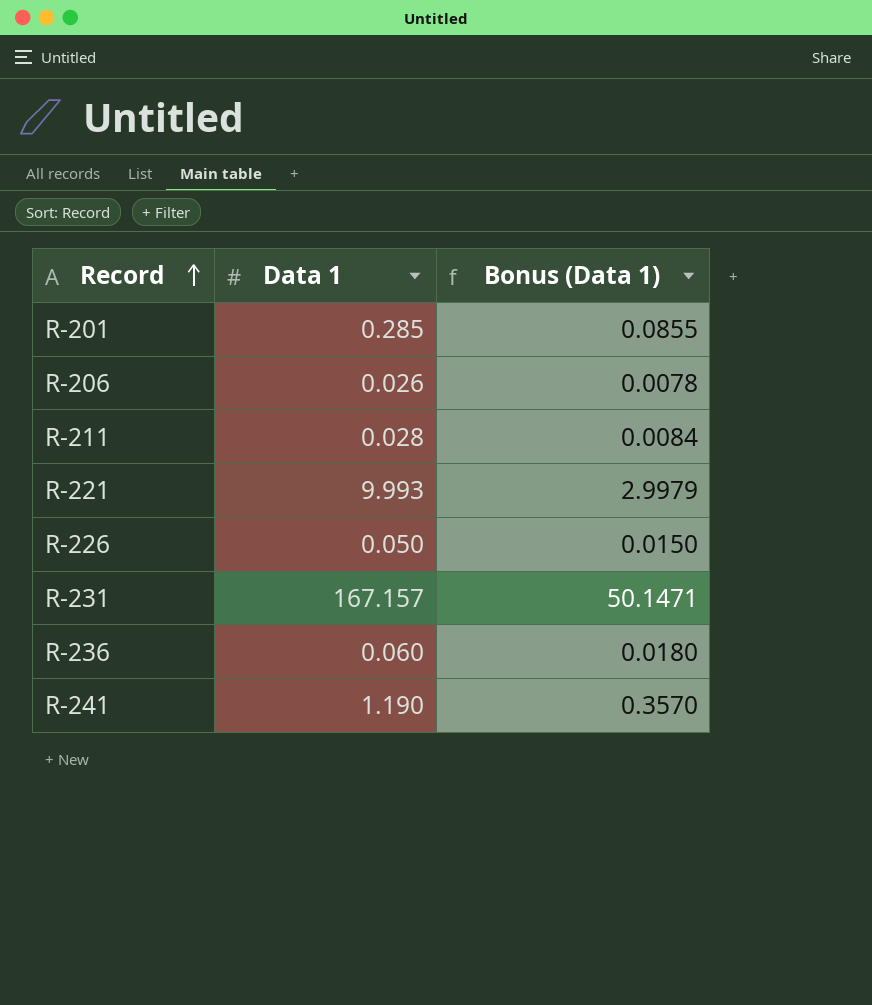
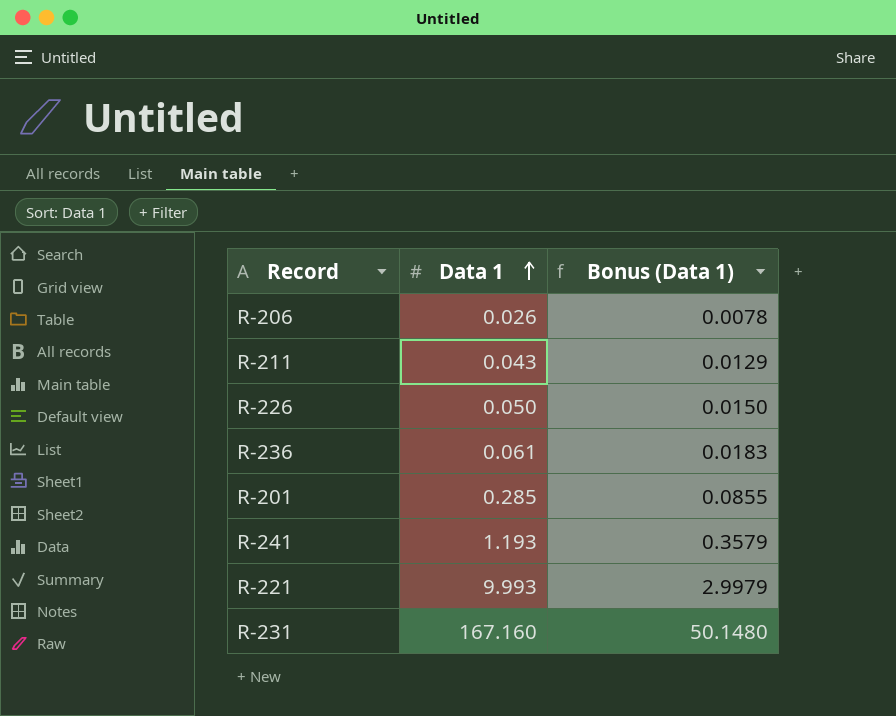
row order: Record ascending -> Data 1 ascending
R-211 | Data 1: 0.028 -> 0.043
R-211 | Bonus (Data 1): 0.0084 -> 0.0129
R-236 | Data 1: 0.060 -> 0.061
R-236 | Bonus (Data 1): 0.0180 -> 0.0183
R-241 | Data 1: 1.190 -> 1.193
R-241 | Bonus (Data 1): 0.3570 -> 0.3579
R-231 | Data 1: 167.157 -> 167.160
R-231 | Bonus (Data 1): 50.1471 -> 50.1480

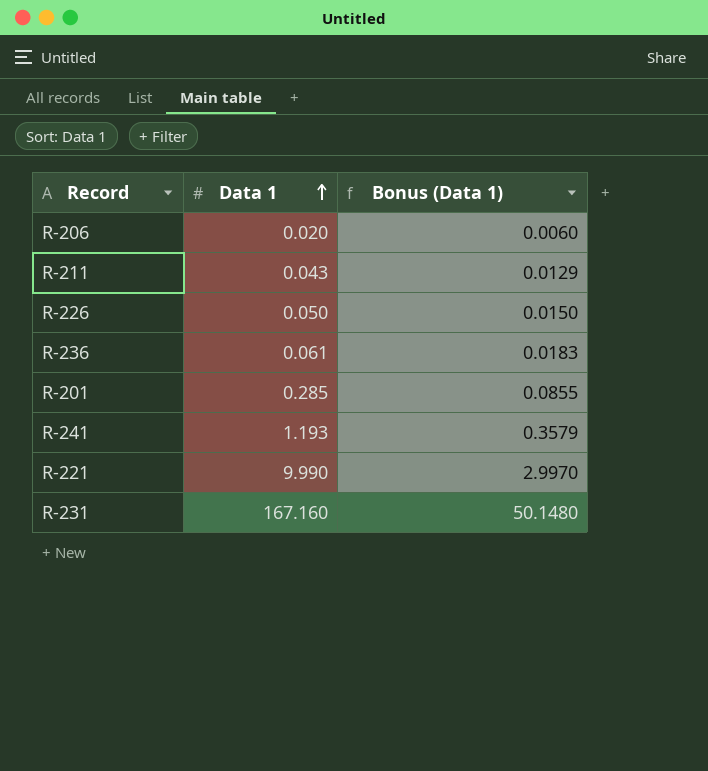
R-206 | Data 1: 0.026 -> 0.020
R-206 | Bonus (Data 1): 0.0078 -> 0.0060
R-221 | Data 1: 9.993 -> 9.990
R-221 | Bonus (Data 1): 2.9979 -> 2.9970

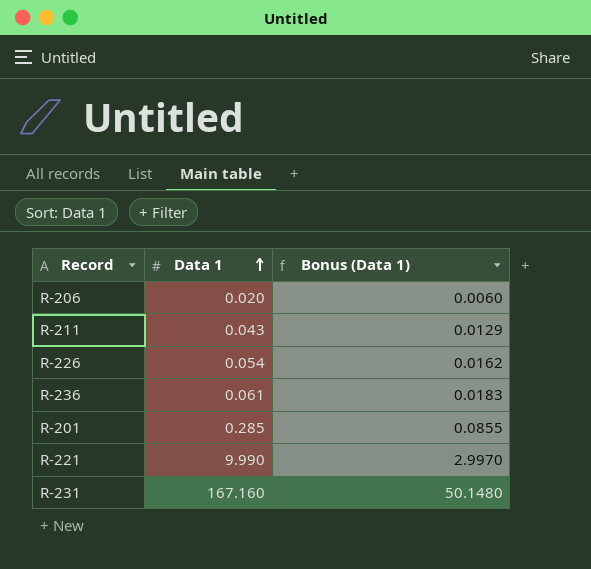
row R-241: 1.193 | 0.3579 -> none
R-226 | Data 1: 0.050 -> 0.054
R-226 | Bonus (Data 1): 0.0150 -> 0.0162

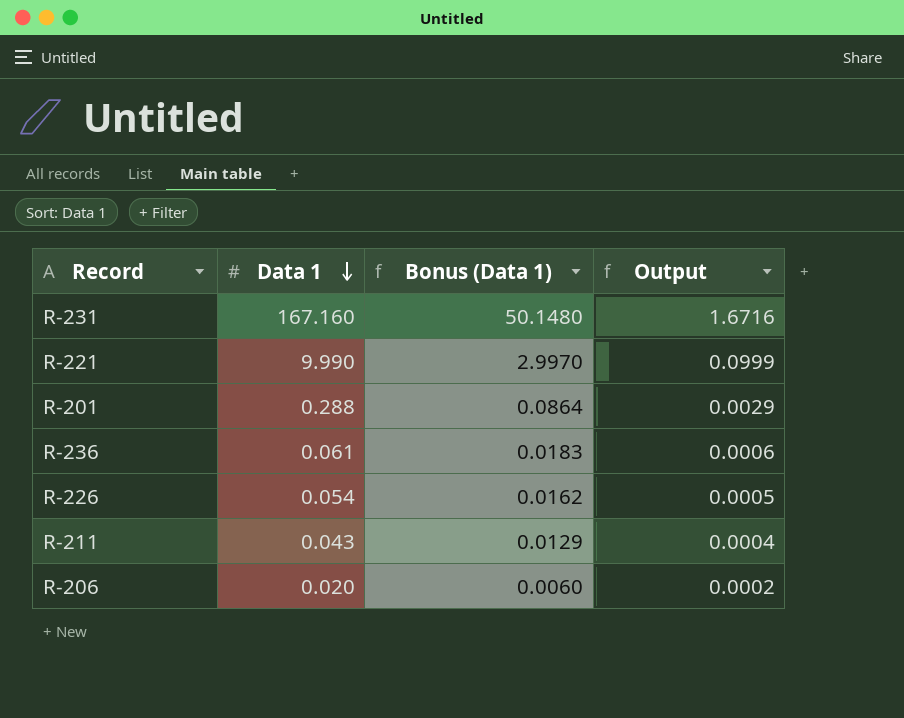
row order: Data 1 ascending -> Data 1 descending
column Output | formula: none -> [Data 1] * 0.01
R-201 | Data 1: 0.285 -> 0.288
R-201 | Bonus (Data 1): 0.0855 -> 0.0864

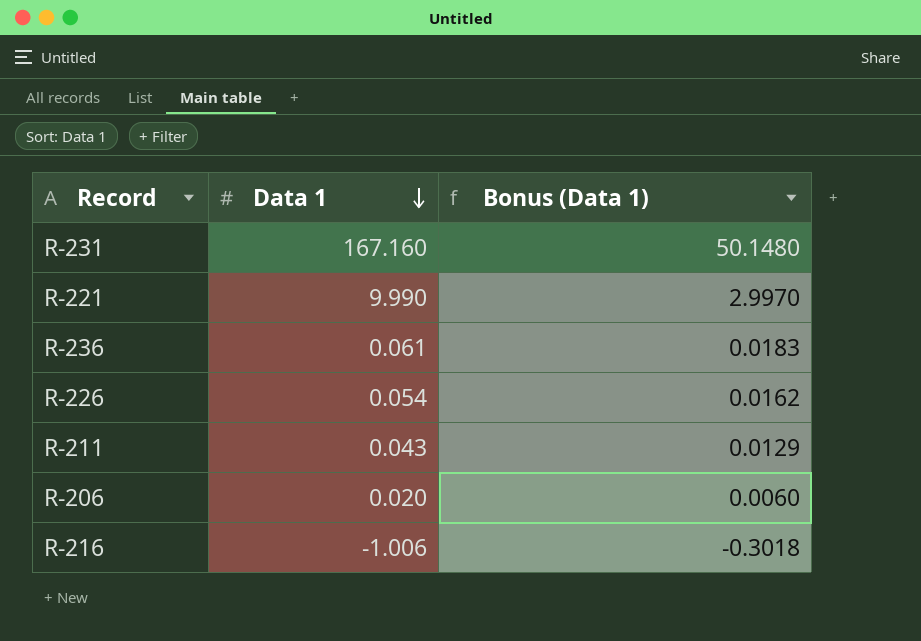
column Output | formula: [Data 1] * 0.01 -> none
row R-201: 0.288 | 0.0864 | 0.0029 -> none
row R-216: none -> -1.006 | -0.3018

